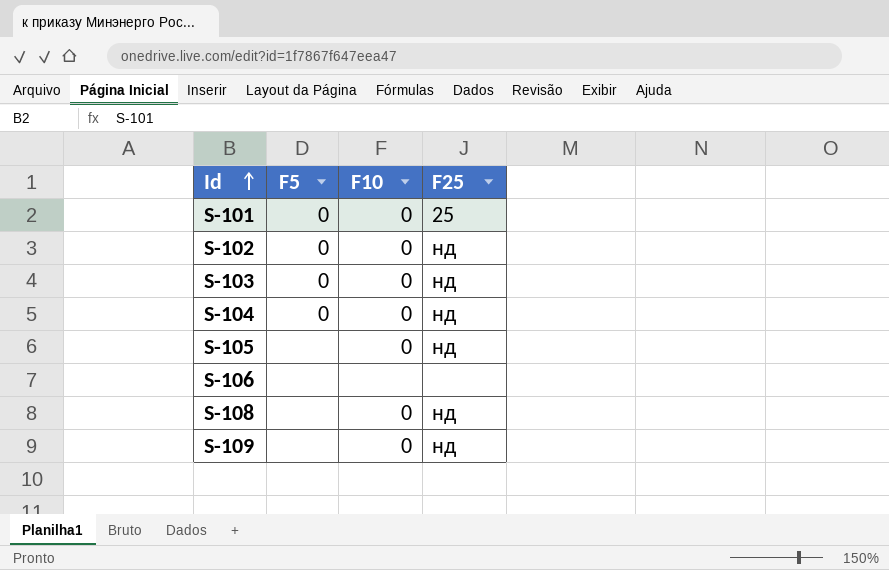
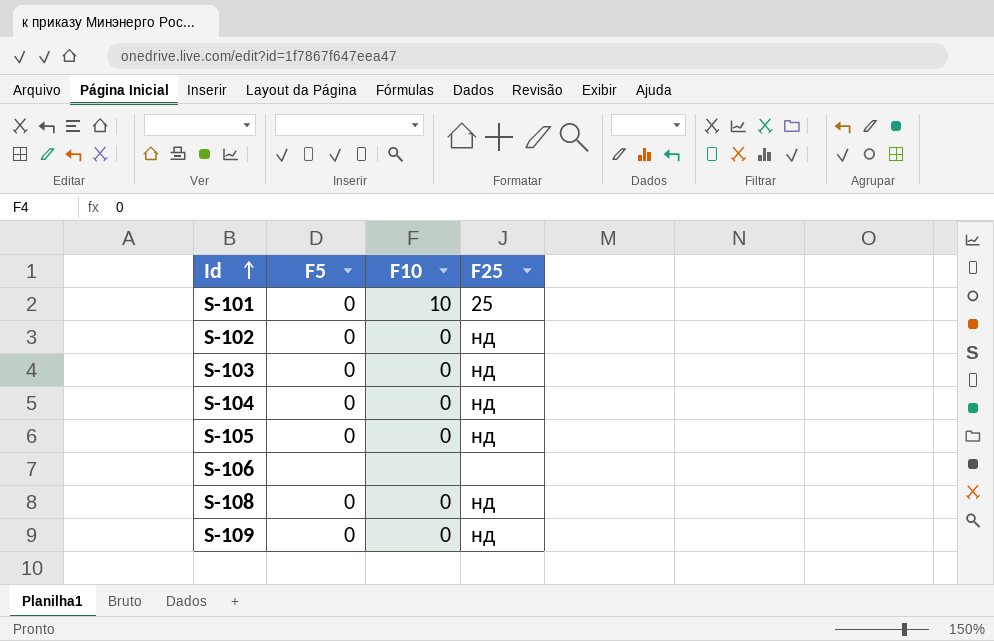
S-101 | F10: 0 -> 10
S-105 | F5: none -> 0
S-108 | F5: none -> 0
S-109 | F5: none -> 0

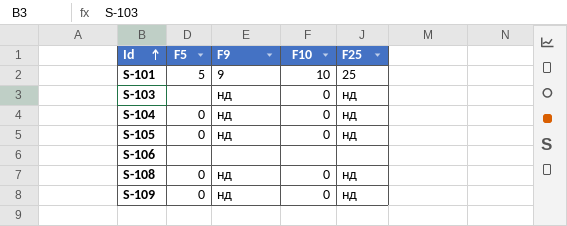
column F9 | position: none -> 3
row S-102: 0 | 0 | нд -> none
S-101 | F5: 0 -> 5
S-103 | F5: 0 -> none

